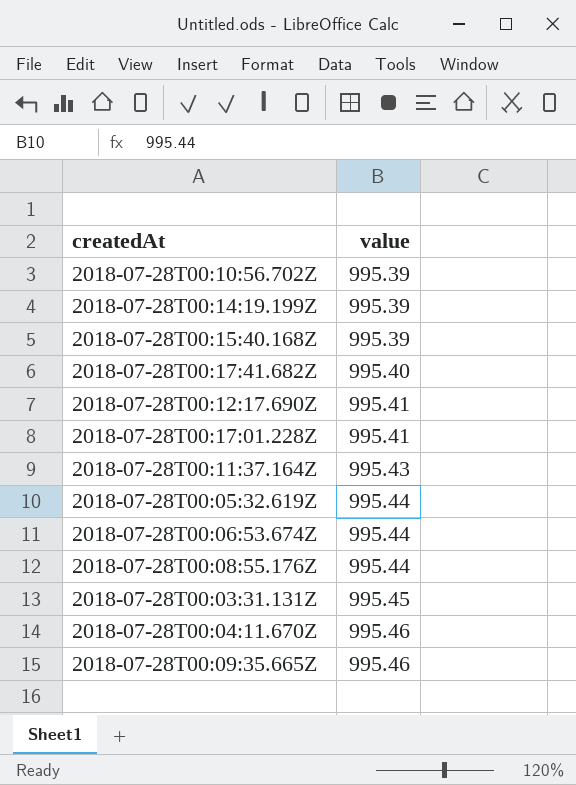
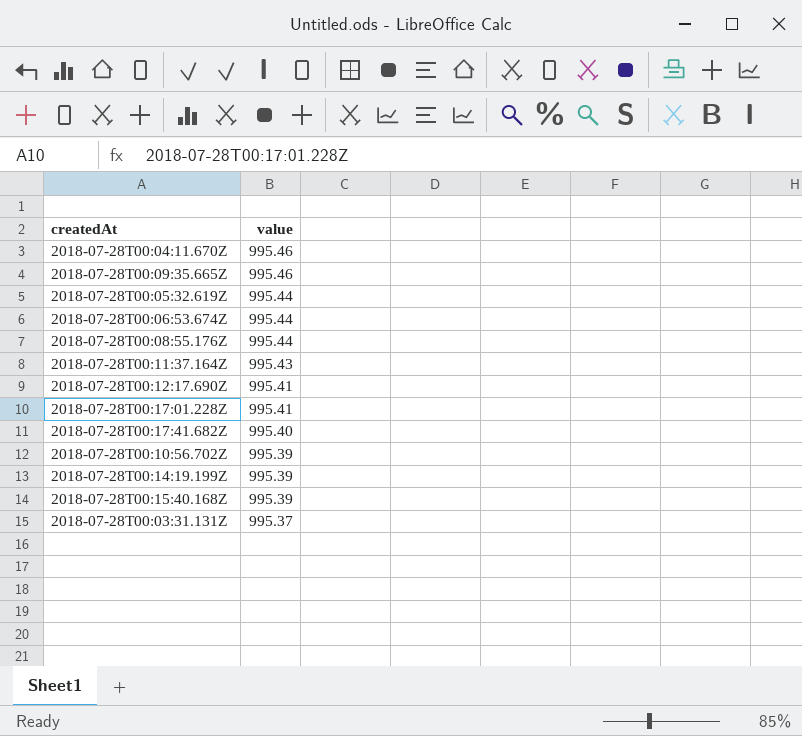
row order: value ascending -> value descending
2018-07-28T00:03:31.131Z | value: 995.45 -> 995.37

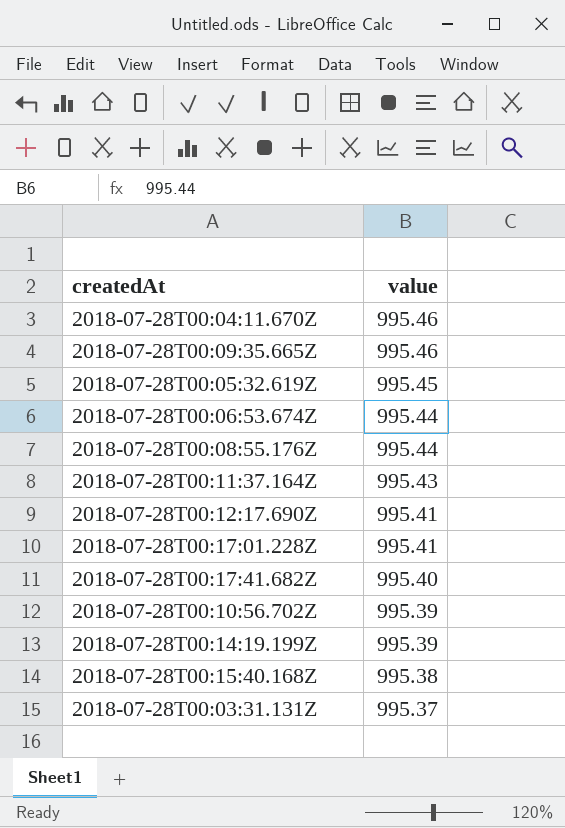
2018-07-28T00:05:32.619Z | value: 995.44 -> 995.45
2018-07-28T00:15:40.168Z | value: 995.39 -> 995.38

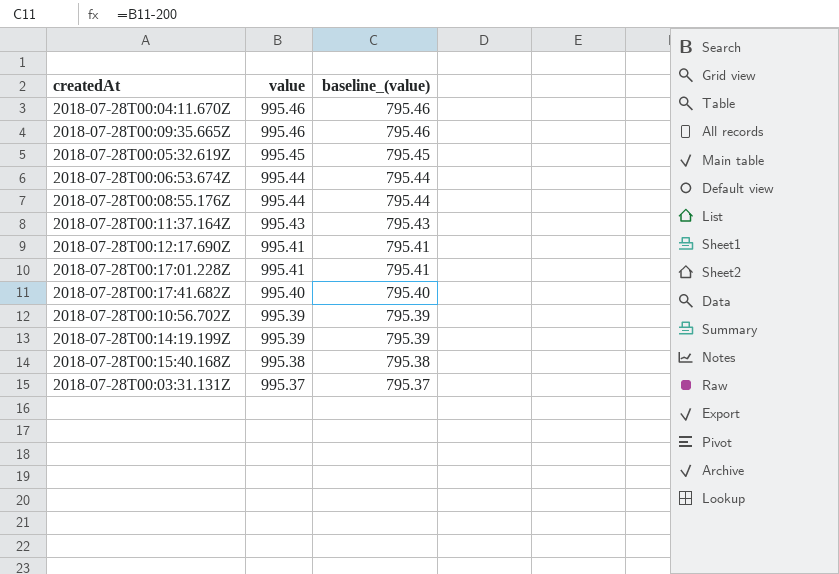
column baseline_(value) | formula: none -> [value] - 200

